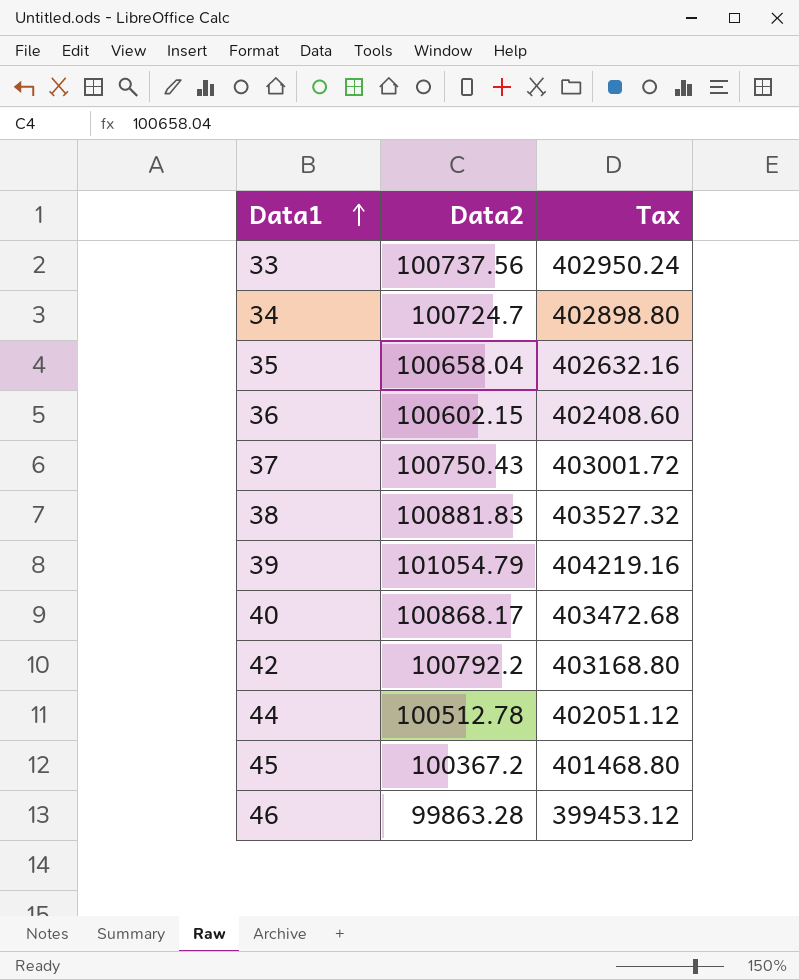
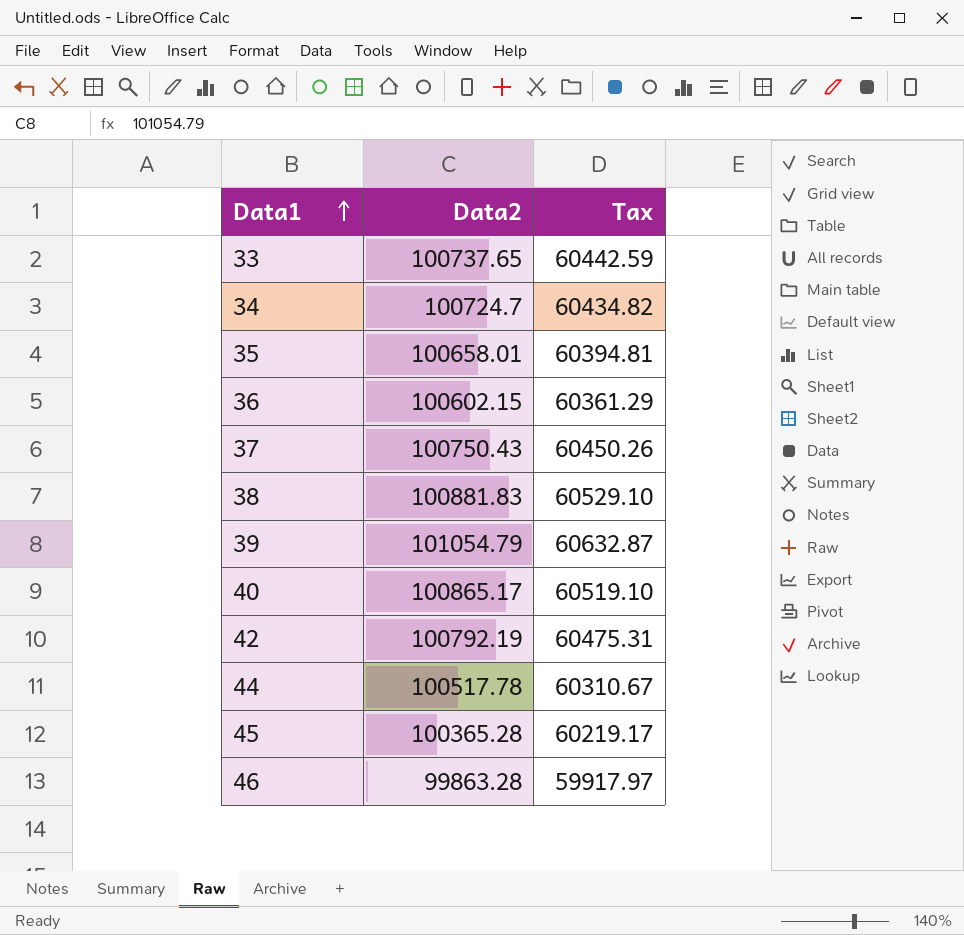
column Tax | formula: [Data2] * 4 -> [Data2] * 0.6
33 | Data2: 100737.56 -> 100737.65
35 | Data2: 100658.04 -> 100658.01
40 | Data2: 100868.17 -> 100865.17
42 | Data2: 100792.2 -> 100792.19
44 | Data2: 100512.78 -> 100517.78
45 | Data2: 100367.2 -> 100365.28

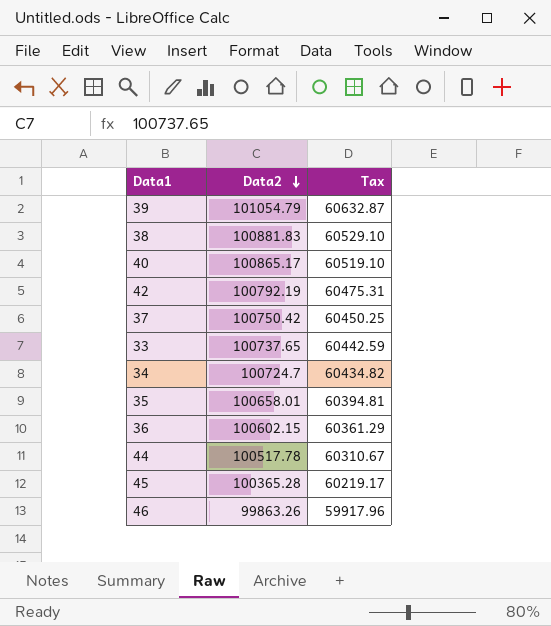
row order: Data1 ascending -> Data2 descending
37 | Data2: 100750.43 -> 100750.42
37 | Tax: 60450.26 -> 60450.25
46 | Data2: 99863.28 -> 99863.26
46 | Tax: 59917.97 -> 59917.96

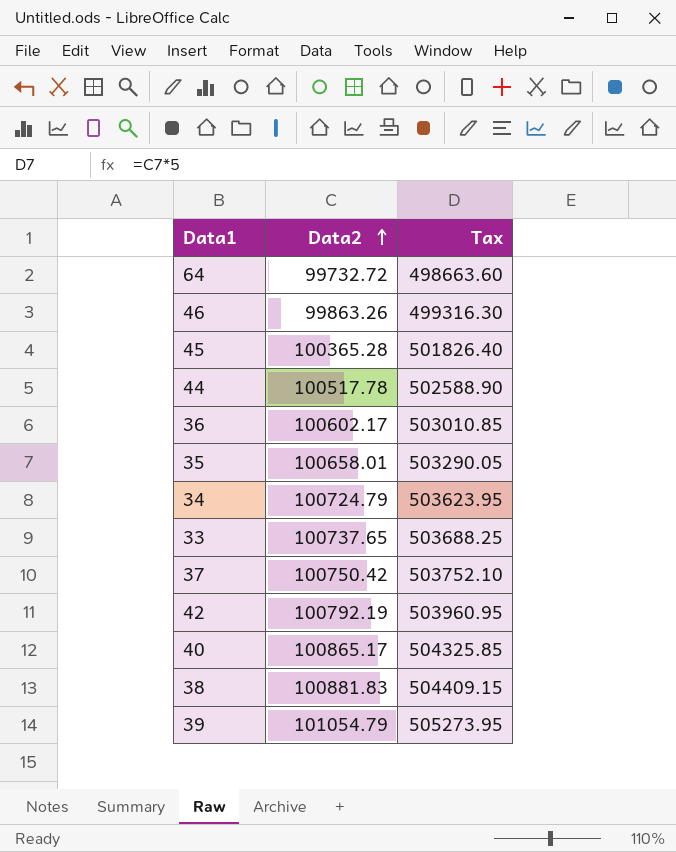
row order: Data2 descending -> Data2 ascending
column Tax | formula: [Data2] * 0.6 -> [Data2] * 5
row 64: none -> 99732.72 | 498663.60
36 | Data2: 100602.15 -> 100602.17
34 | Data2: 100724.7 -> 100724.79

